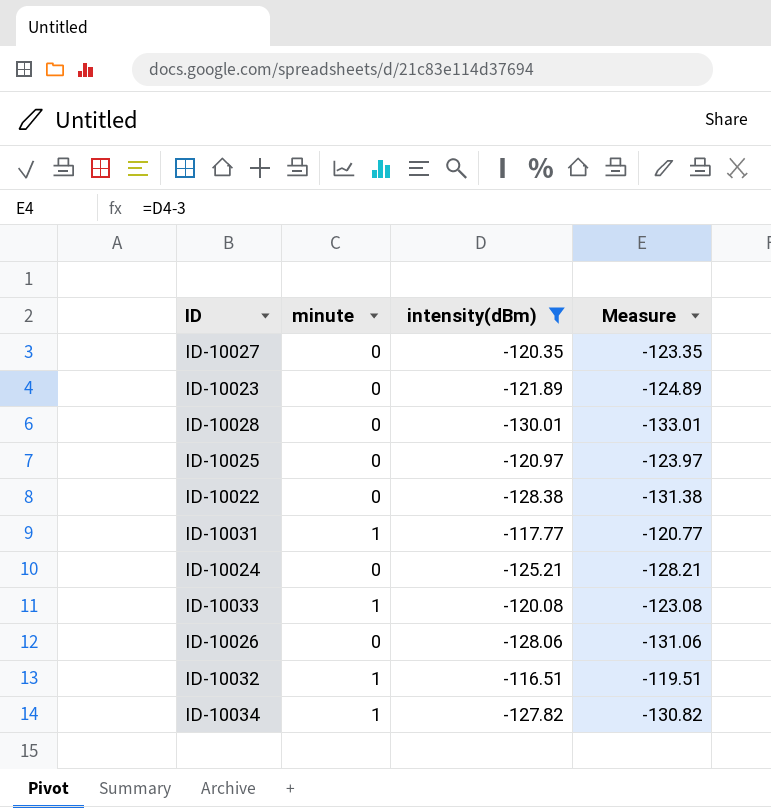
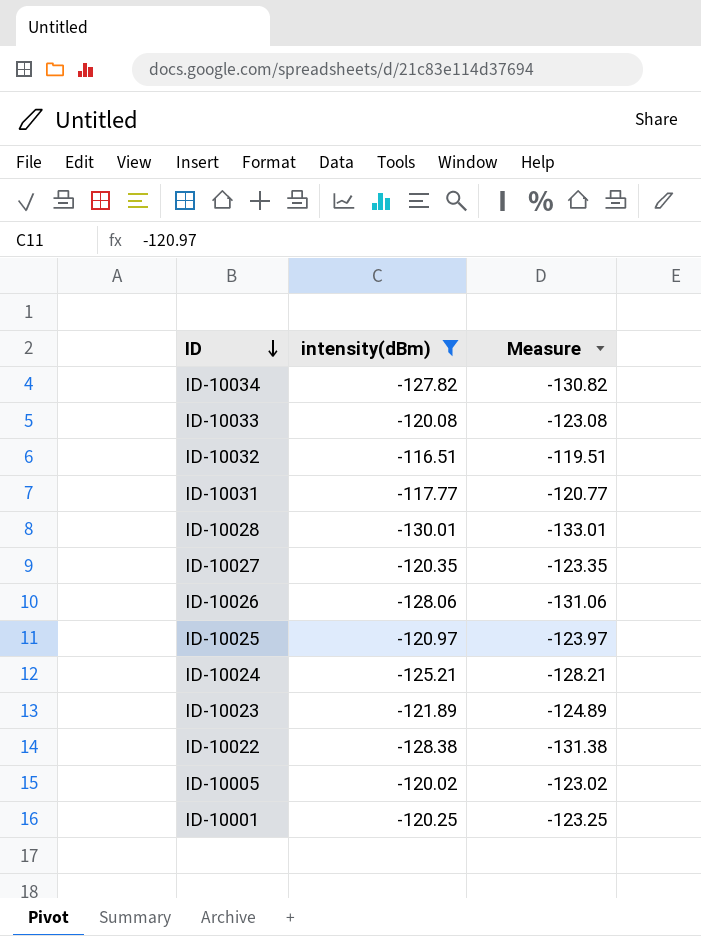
row order: none -> ID descending
column minute | position: 2 -> none
row ID-10005: none -> -120.02 | -123.02
row ID-10001: none -> -120.25 | -123.25

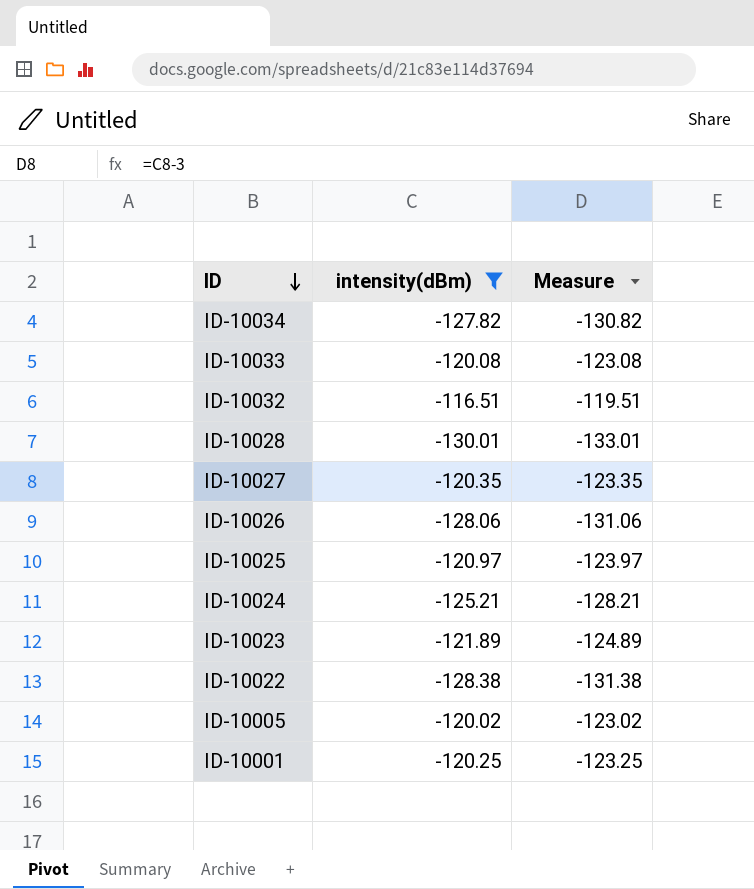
row ID-10031: -117.77 | -120.77 -> none

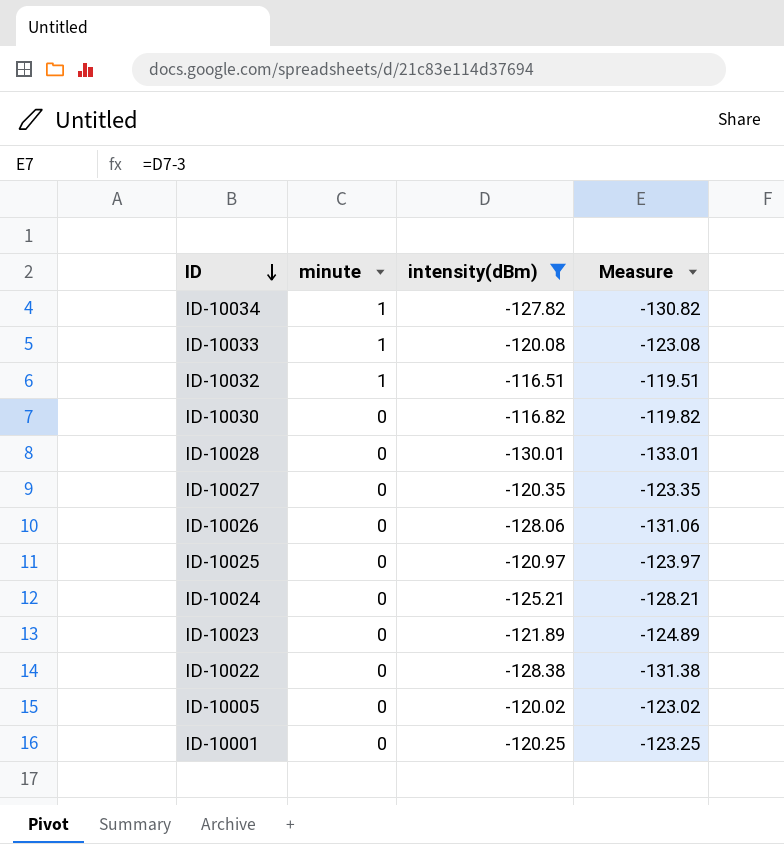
column minute | position: none -> 2
row ID-10030: none -> 0 | -116.82 | -119.82

